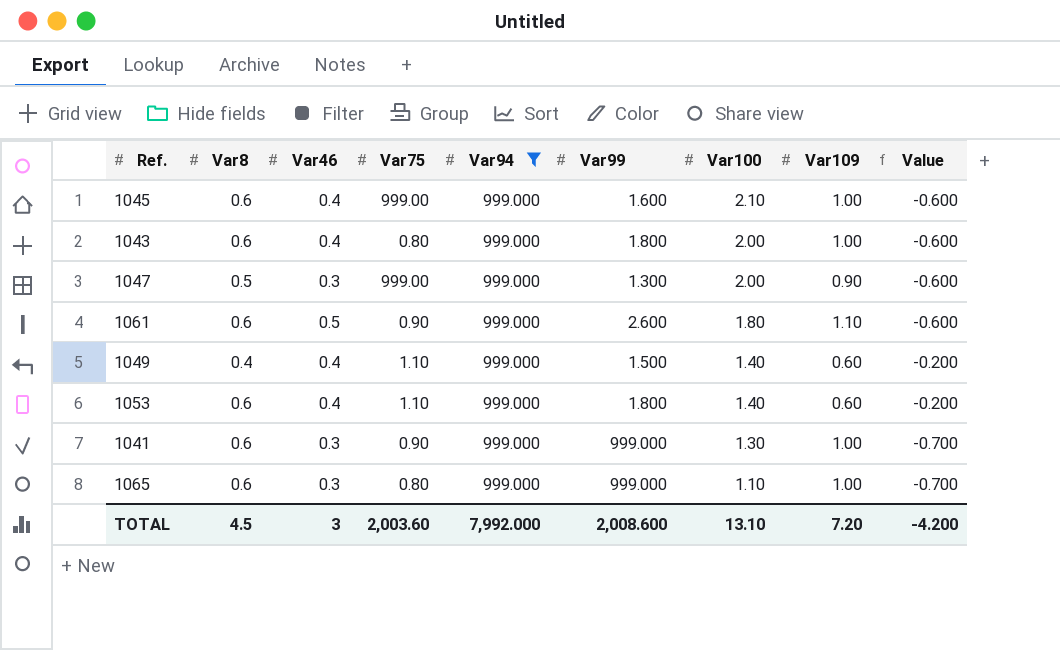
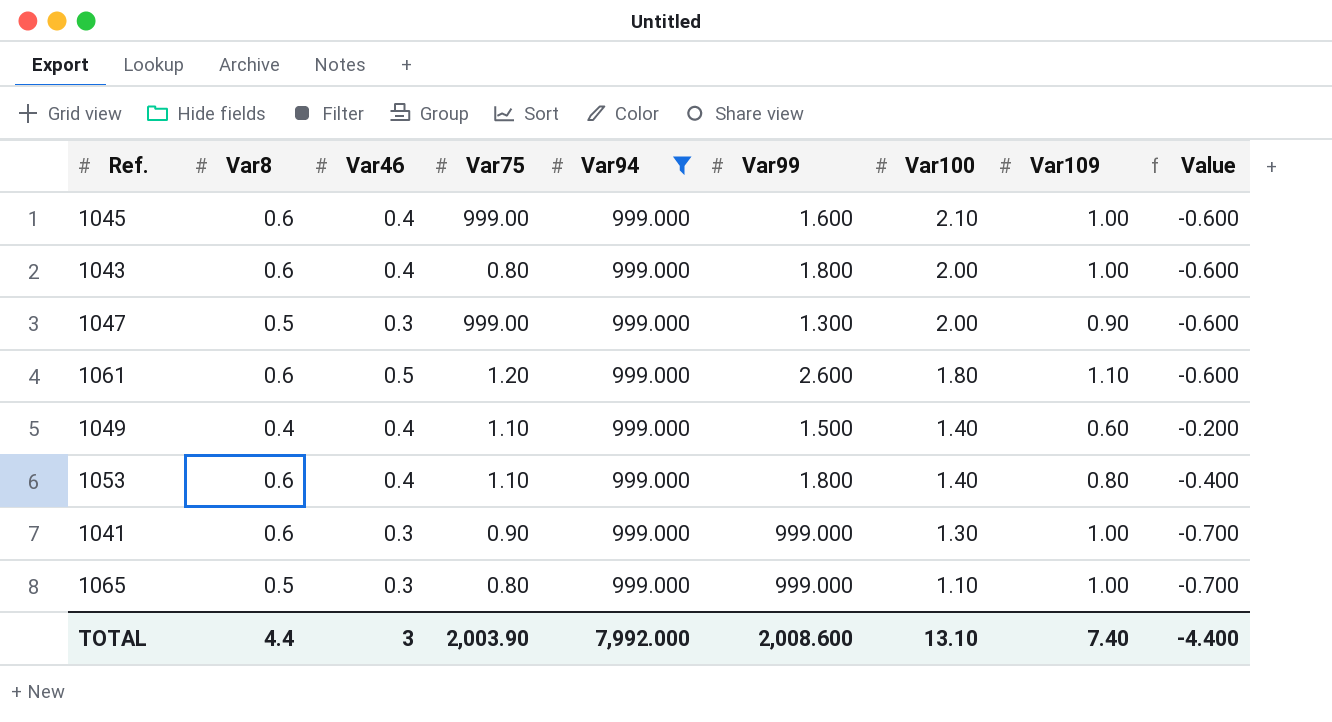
1061 | Var75: 0.90 -> 1.20
1053 | Var109: 0.60 -> 0.80
1053 | Value: -0.200 -> -0.400
1065 | Var8: 0.6 -> 0.5
TOTAL | Var8: 4.5 -> 4.4
TOTAL | Var75: 2,003.60 -> 2,003.90
TOTAL | Var109: 7.20 -> 7.40
TOTAL | Value: -4.200 -> -4.400

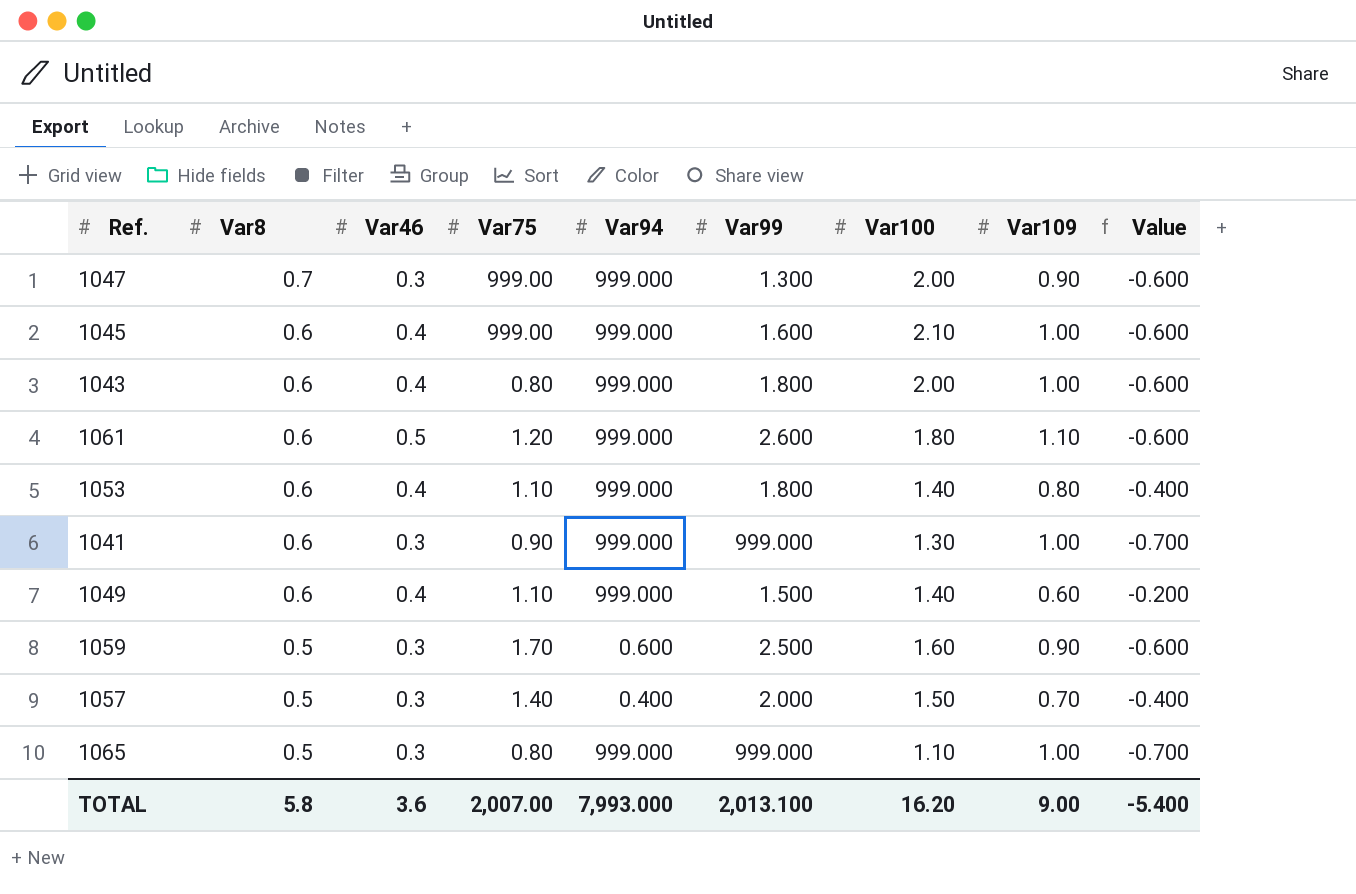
filter: Var94 = 999.000 -> none
row order: Var100 descending -> Var8 descending
1047 | Var8: 0.5 -> 0.7
1049 | Var8: 0.4 -> 0.6
TOTAL | Var8: 4.4 -> 5.8
TOTAL | Var46: 3 -> 3.6
TOTAL | Var75: 2,003.90 -> 2,007.00
TOTAL | Var94: 7,992.000 -> 7,993.000
TOTAL | Var99: 2,008.600 -> 2,013.100
TOTAL | Var100: 13.10 -> 16.20
TOTAL | Var109: 7.40 -> 9.00
TOTAL | Value: -4.400 -> -5.400

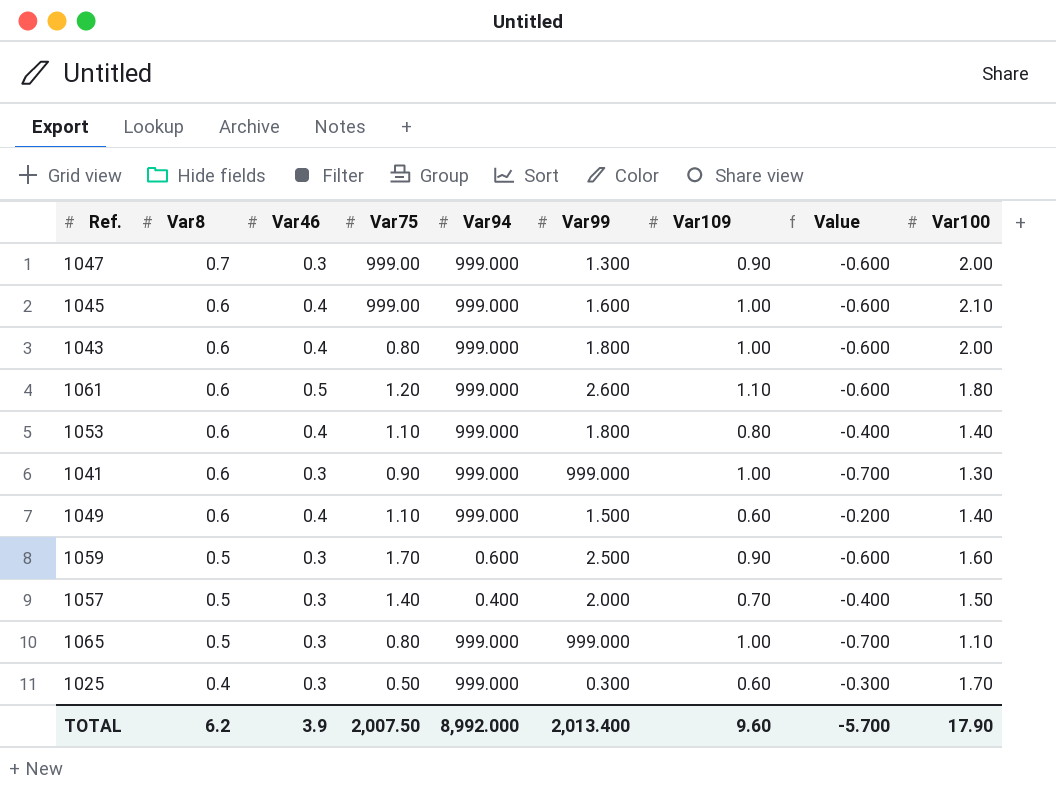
column Var100 | position: 7 -> 9
row 1025: none -> 0.4 | 0.3 | 0.50 | 999.000 | 0.300 | 0.60 | -0.300 | 1.70
TOTAL | Var8: 5.8 -> 6.2
TOTAL | Var46: 3.6 -> 3.9
TOTAL | Var75: 2,007.00 -> 2,007.50
TOTAL | Var94: 7,993.000 -> 8,992.000
TOTAL | Var99: 2,013.100 -> 2,013.400
TOTAL | Var109: 9.00 -> 9.60
TOTAL | Value: -5.400 -> -5.700
TOTAL | Var100: 16.20 -> 17.90

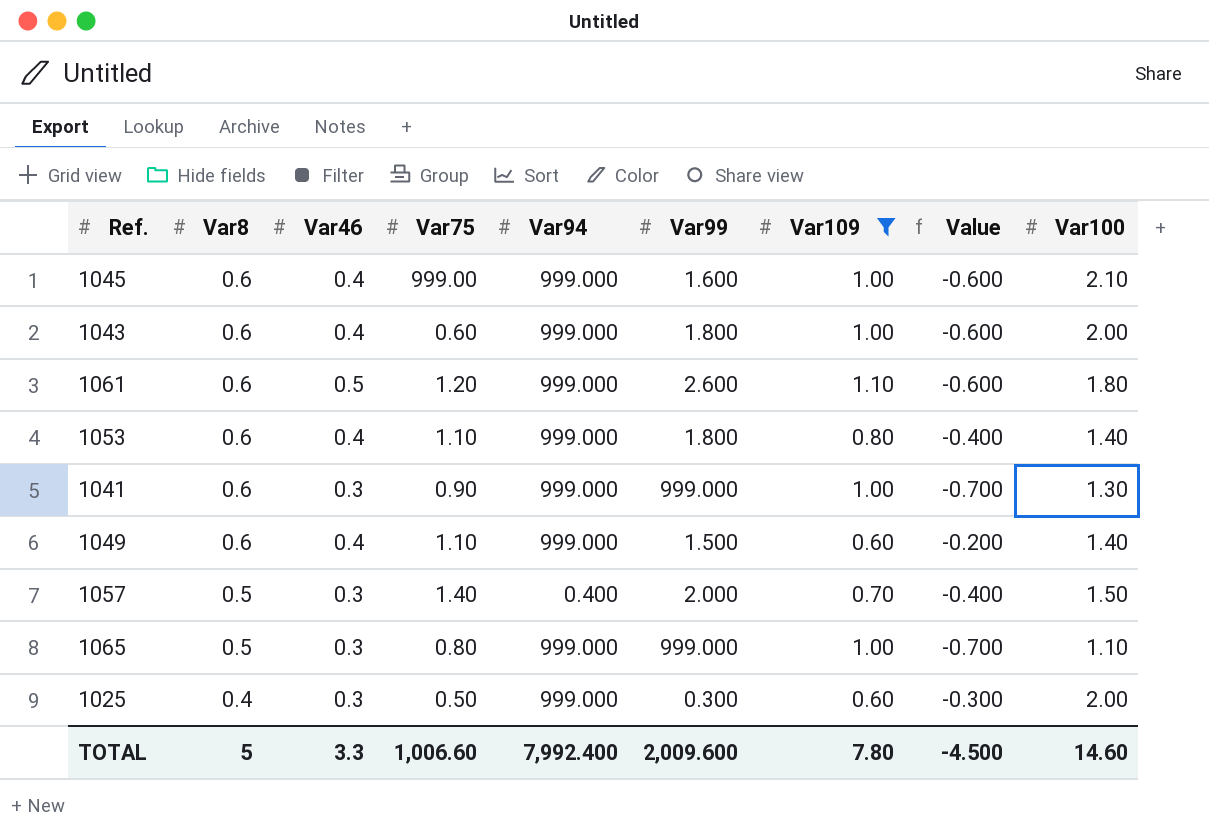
filter: none -> Var109 != 0.90
1043 | Var75: 0.80 -> 0.60
1025 | Var100: 1.70 -> 2.00
TOTAL | Var8: 6.2 -> 5
TOTAL | Var46: 3.9 -> 3.3
TOTAL | Var75: 2,007.50 -> 1,006.60
TOTAL | Var94: 8,992.000 -> 7,992.400
TOTAL | Var99: 2,013.400 -> 2,009.600
TOTAL | Var109: 9.60 -> 7.80
TOTAL | Value: -5.700 -> -4.500
TOTAL | Var100: 17.90 -> 14.60

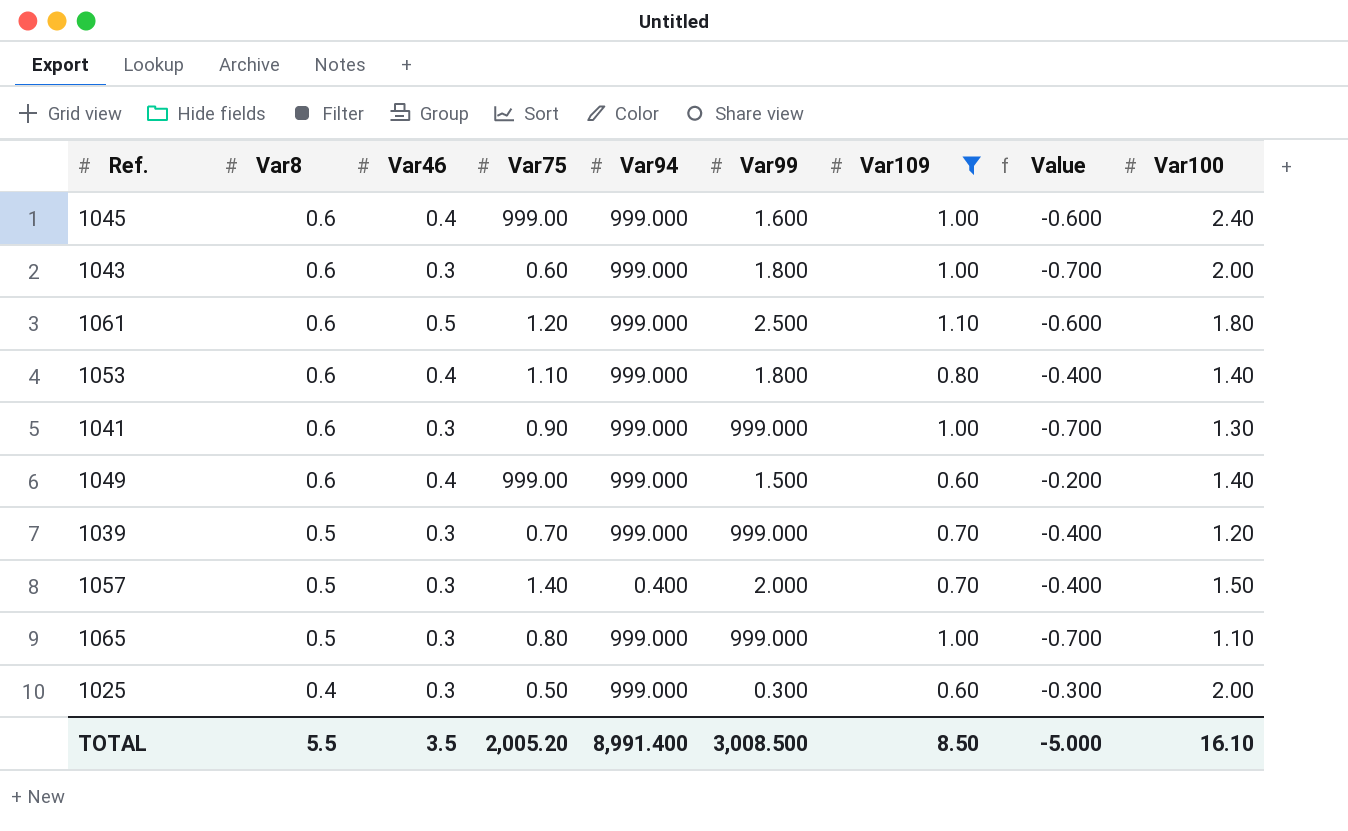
1045 | Var100: 2.10 -> 2.40
1043 | Var46: 0.4 -> 0.3
1043 | Value: -0.600 -> -0.700
1061 | Var99: 2.600 -> 2.500
1049 | Var75: 1.10 -> 999.00
row 1039: none -> 0.5 | 0.3 | 0.70 | 999.000 | 999.000 | 0.70 | -0.400 | 1.20
TOTAL | Var8: 5 -> 5.5
TOTAL | Var46: 3.3 -> 3.5
TOTAL | Var75: 1,006.60 -> 2,005.20
TOTAL | Var94: 7,992.400 -> 8,991.400
TOTAL | Var99: 2,009.600 -> 3,008.500
TOTAL | Var109: 7.80 -> 8.50
TOTAL | Value: -4.500 -> -5.000
TOTAL | Var100: 14.60 -> 16.10

